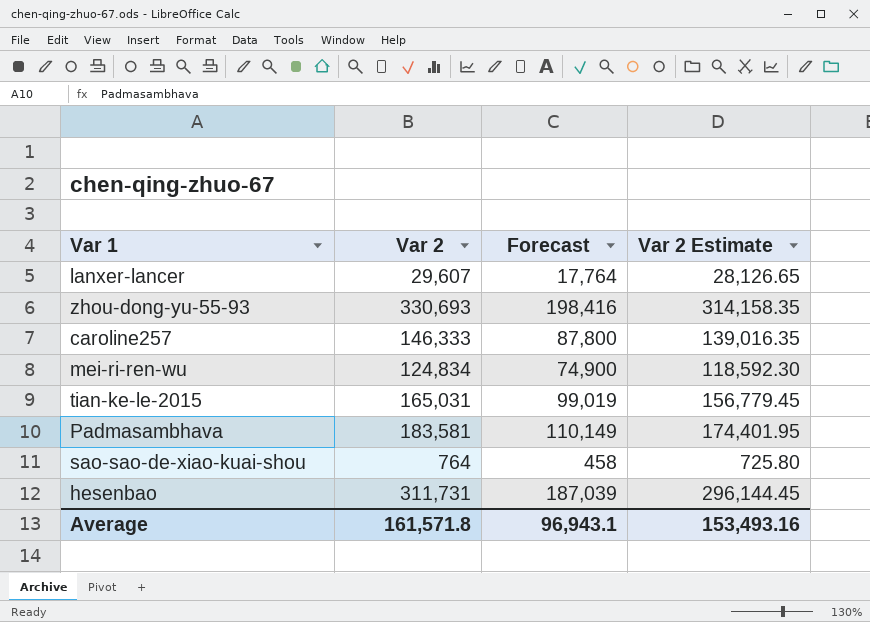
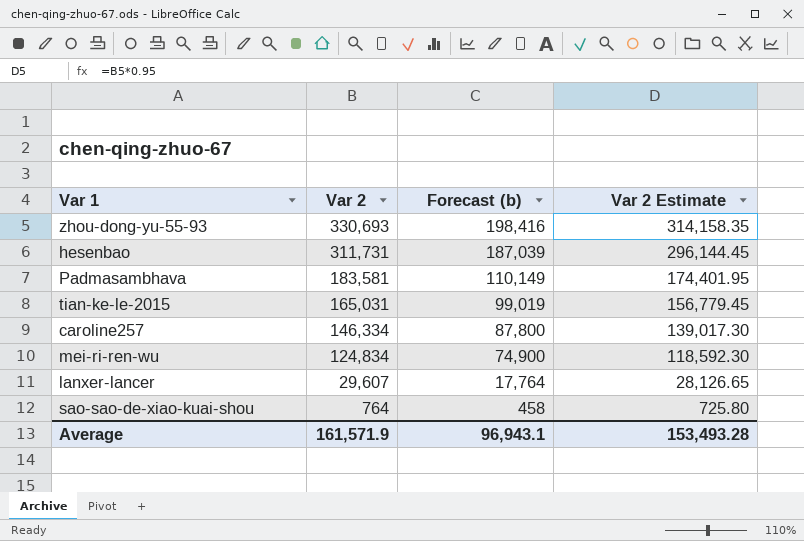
row order: none -> Var 2 descending
column name: Forecast -> Forecast (b)
caroline257 | Var 2: 146,333 -> 146,334
caroline257 | Var 2 Estimate: 139,016.35 -> 139,017.30
Average | Var 2: 161,571.8 -> 161,571.9
Average | Var 2 Estimate: 153,493.16 -> 153,493.28

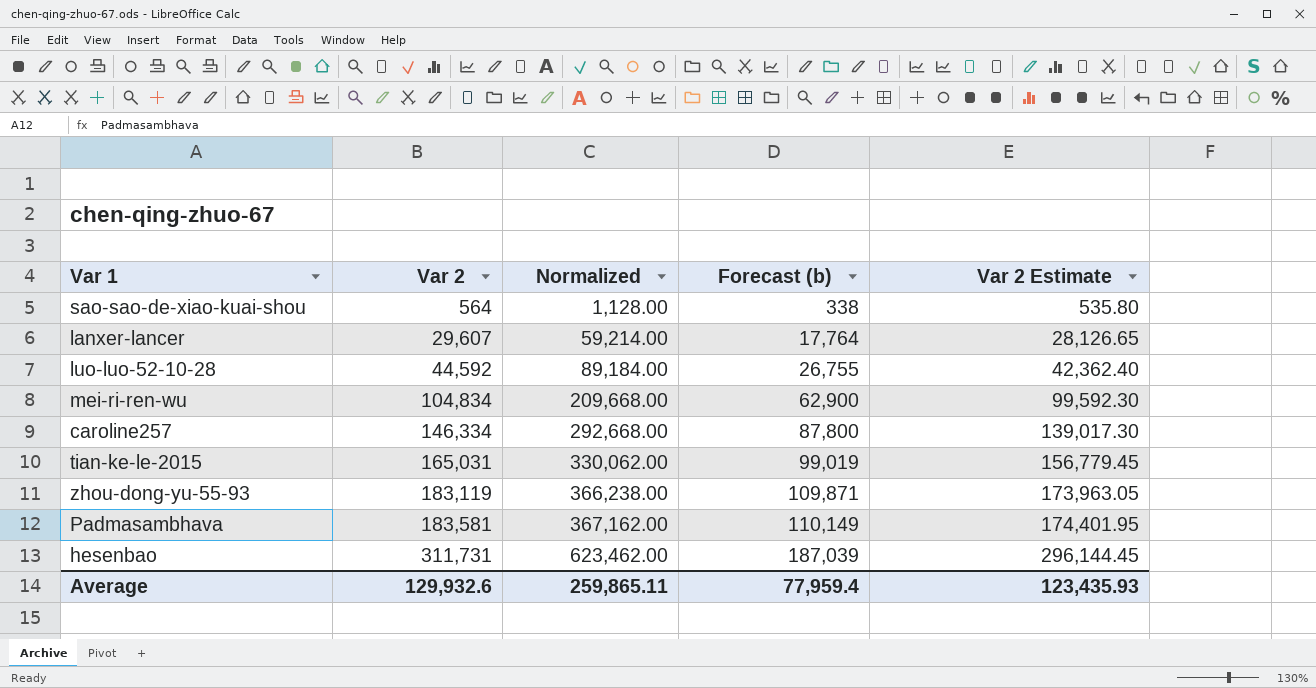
row order: Var 2 descending -> Var 2 ascending
column Normalized | formula: none -> [Var 2] * 2
sao-sao-de-xiao-kuai-shou | Var 2: 764 -> 564
sao-sao-de-xiao-kuai-shou | Forecast (b): 458 -> 338
sao-sao-de-xiao-kuai-shou | Var 2 Estimate: 725.80 -> 535.80
row luo-luo-52-10-28: none -> 44,592 | 89,184.00 | 26,755 | 42,362.40
mei-ri-ren-wu | Var 2: 124,834 -> 104,834
mei-ri-ren-wu | Forecast (b): 74,900 -> 62,900
mei-ri-ren-wu | Var 2 Estimate: 118,592.30 -> 99,592.30
zhou-dong-yu-55-93 | Var 2: 330,693 -> 183,119
zhou-dong-yu-55-93 | Forecast (b): 198,416 -> 109,871
zhou-dong-yu-55-93 | Var 2 Estimate: 314,158.35 -> 173,963.05
Average | Var 2: 161,571.9 -> 129,932.6
Average | Forecast (b): 96,943.1 -> 77,959.4
Average | Var 2 Estimate: 153,493.28 -> 123,435.93

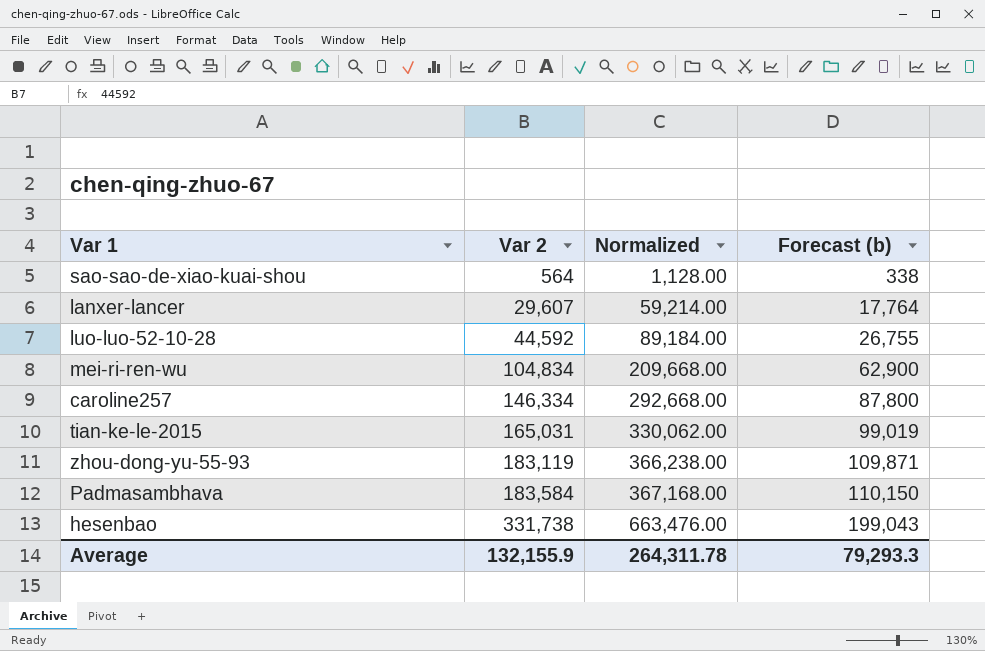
column Var 2 Estimate | formula: [Var 2] * 0.95 -> none
Padmasambhava | Var 2: 183,581 -> 183,584
Padmasambhava | Normalized: 367,162.00 -> 367,168.00
Padmasambhava | Forecast (b): 110,149 -> 110,150
hesenbao | Var 2: 311,731 -> 331,738
hesenbao | Normalized: 623,462.00 -> 663,476.00
hesenbao | Forecast (b): 187,039 -> 199,043
Average | Var 2: 129,932.6 -> 132,155.9
Average | Normalized: 259,865.11 -> 264,311.78
Average | Forecast (b): 77,959.4 -> 79,293.3

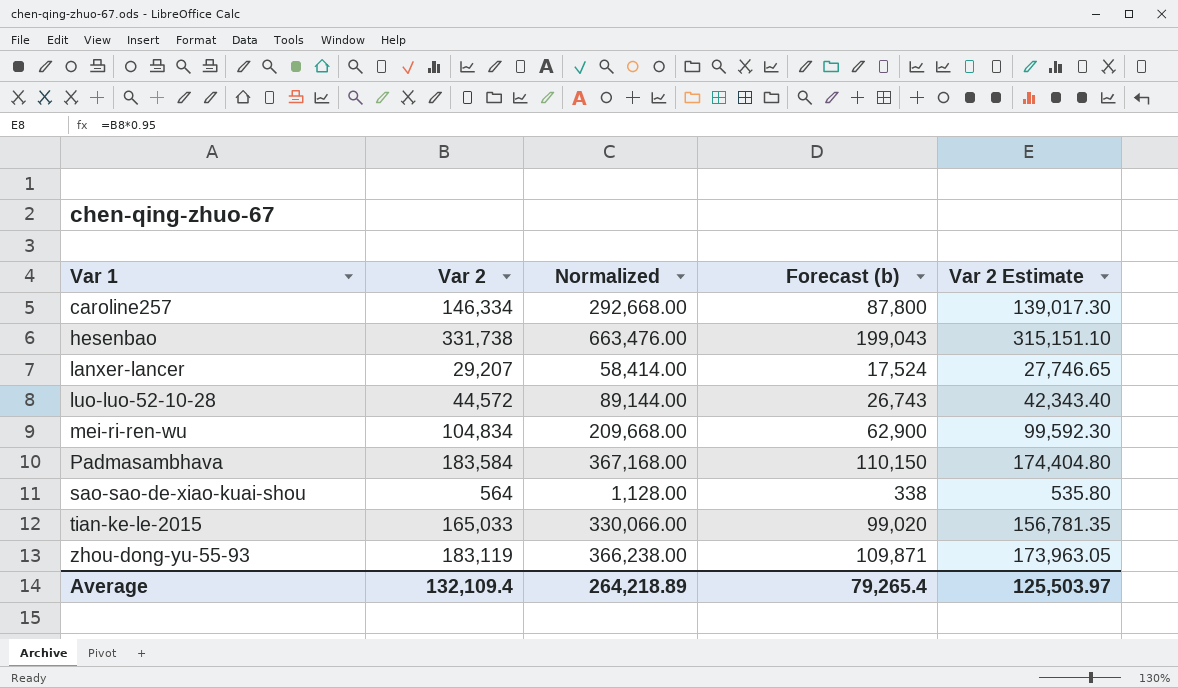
row order: Var 2 ascending -> Var 1 ascending
column Var 2 Estimate | formula: none -> [Var 2] * 0.95
lanxer-lancer | Var 2: 29,607 -> 29,207
lanxer-lancer | Normalized: 59,214.00 -> 58,414.00
lanxer-lancer | Forecast (b): 17,764 -> 17,524
luo-luo-52-10-28 | Var 2: 44,592 -> 44,572
luo-luo-52-10-28 | Normalized: 89,184.00 -> 89,144.00
luo-luo-52-10-28 | Forecast (b): 26,755 -> 26,743
tian-ke-le-2015 | Var 2: 165,031 -> 165,033
tian-ke-le-2015 | Normalized: 330,062.00 -> 330,066.00
tian-ke-le-2015 | Forecast (b): 99,019 -> 99,020
Average | Var 2: 132,155.9 -> 132,109.4
Average | Normalized: 264,311.78 -> 264,218.89
Average | Forecast (b): 79,293.3 -> 79,265.4

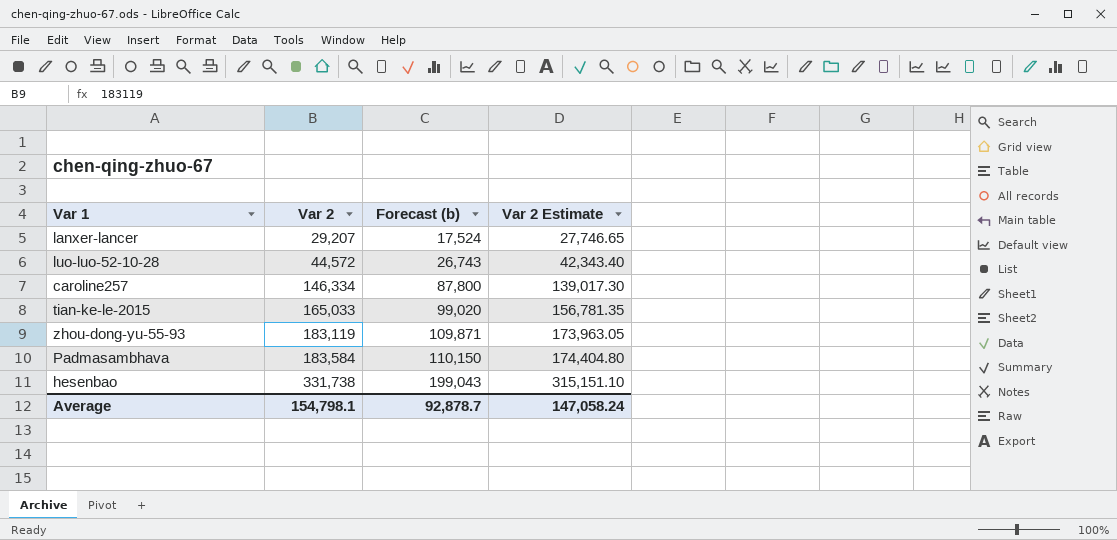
row order: Var 1 ascending -> Var 2 ascending
column Normalized | formula: [Var 2] * 2 -> none
row mei-ri-ren-wu: 104,834 | 209,668.00 | 62,900 | 99,592.30 -> none
row sao-sao-de-xiao-kuai-shou: 564 | 1,128.00 | 338 | 535.80 -> none
Average | Var 2: 132,109.4 -> 154,798.1
Average | Forecast (b): 79,265.4 -> 92,878.7
Average | Var 2 Estimate: 125,503.97 -> 147,058.24

